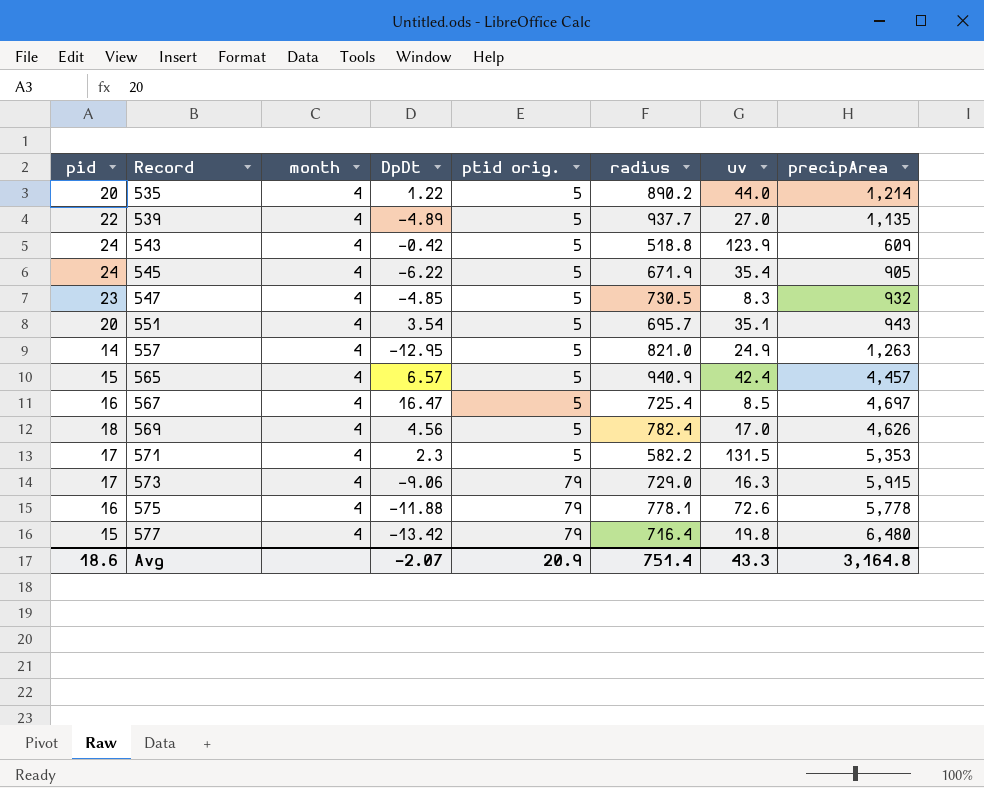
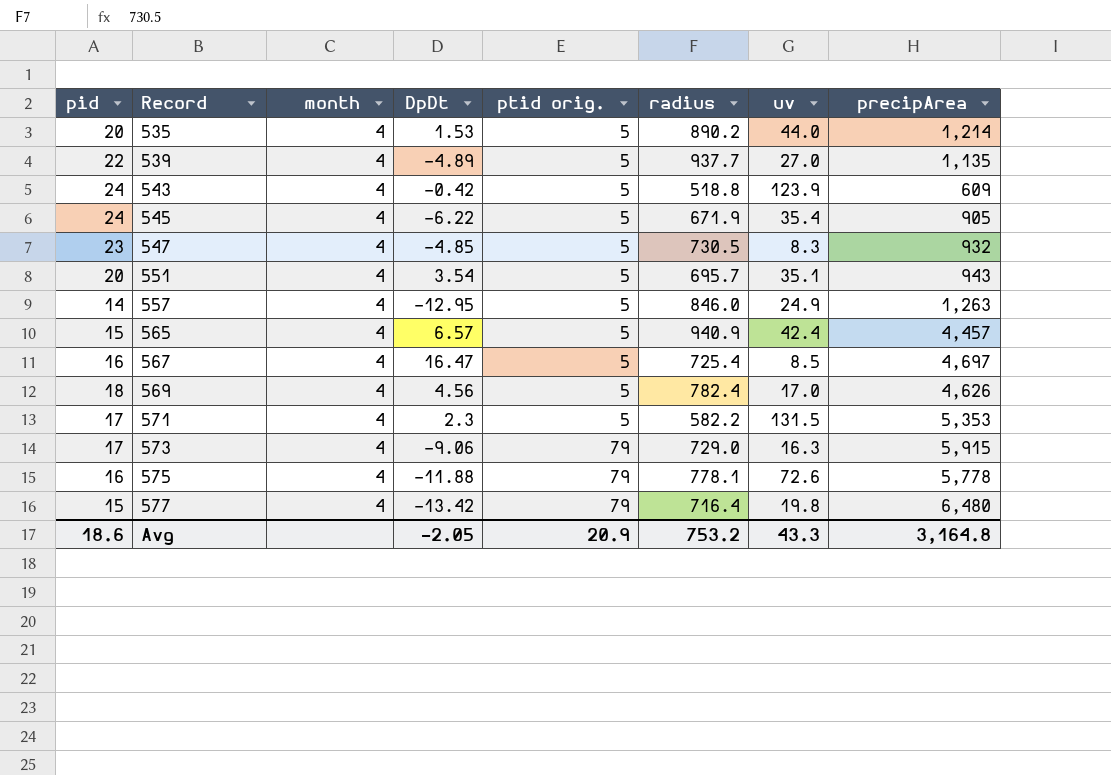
535 | DpDt: 1.22 -> 1.53
557 | radius: 821.0 -> 846.0
Avg | DpDt: -2.07 -> -2.05
Avg | radius: 751.4 -> 753.2

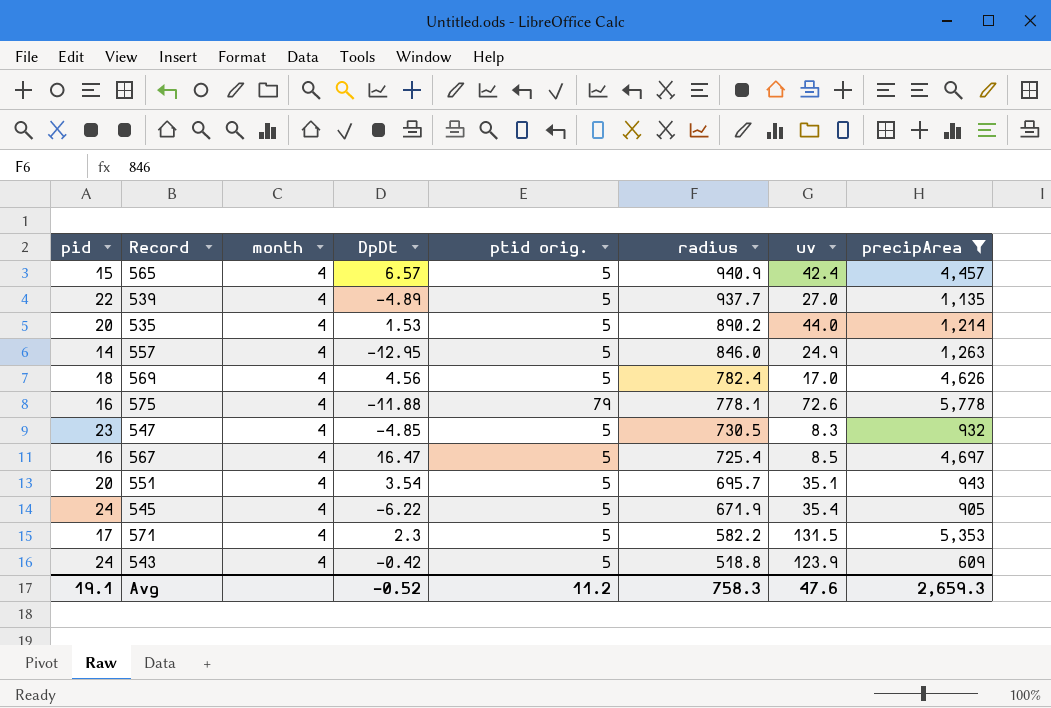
filter: none -> precipArea <= 5,778
row order: Record ascending -> radius descending
Avg | pid: 18.6 -> 19.1
Avg | DpDt: -2.05 -> -0.52
Avg | ptid orig.: 20.9 -> 11.2
Avg | radius: 753.2 -> 758.3
Avg | uv: 43.3 -> 47.6
Avg | precipArea: 3,164.8 -> 2,659.3

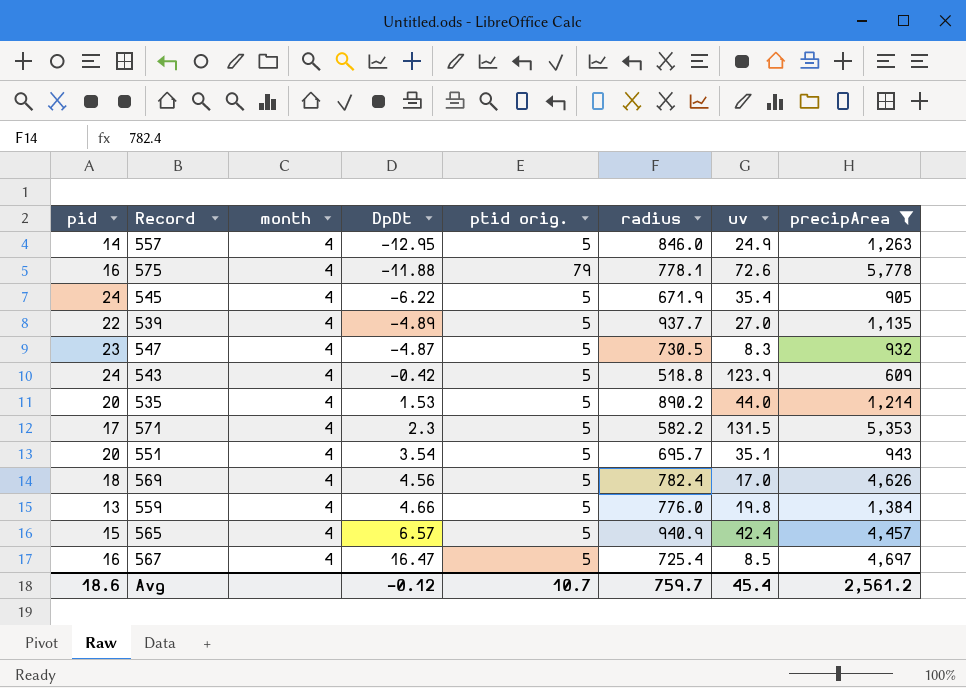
row order: radius descending -> DpDt ascending
547 | DpDt: -4.85 -> -4.87
row 559: none -> 13 | 4 | 4.66 | 5 | 776.0 | 19.8 | 1,384
Avg | pid: 19.1 -> 18.6
Avg | DpDt: -0.52 -> -0.12
Avg | ptid orig.: 11.2 -> 10.7
Avg | radius: 758.3 -> 759.7
Avg | uv: 47.6 -> 45.4
Avg | precipArea: 2,659.3 -> 2,561.2

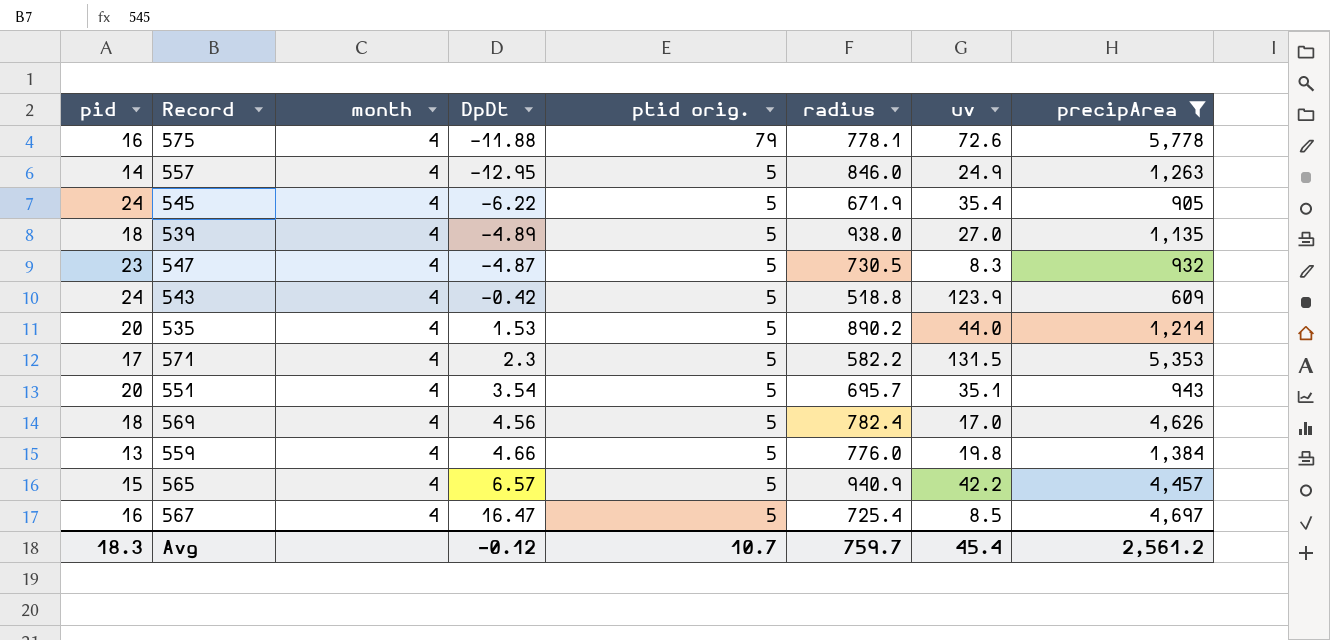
row order: DpDt ascending -> ptid orig. descending
539 | pid: 22 -> 18
539 | radius: 937.7 -> 938.0
565 | uv: 42.4 -> 42.2
Avg | pid: 18.6 -> 18.3

